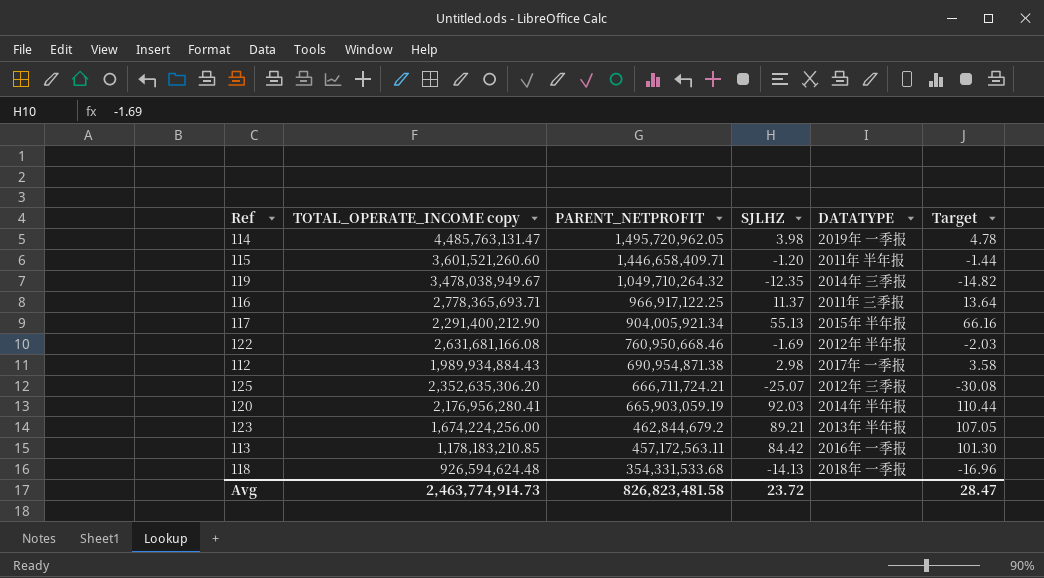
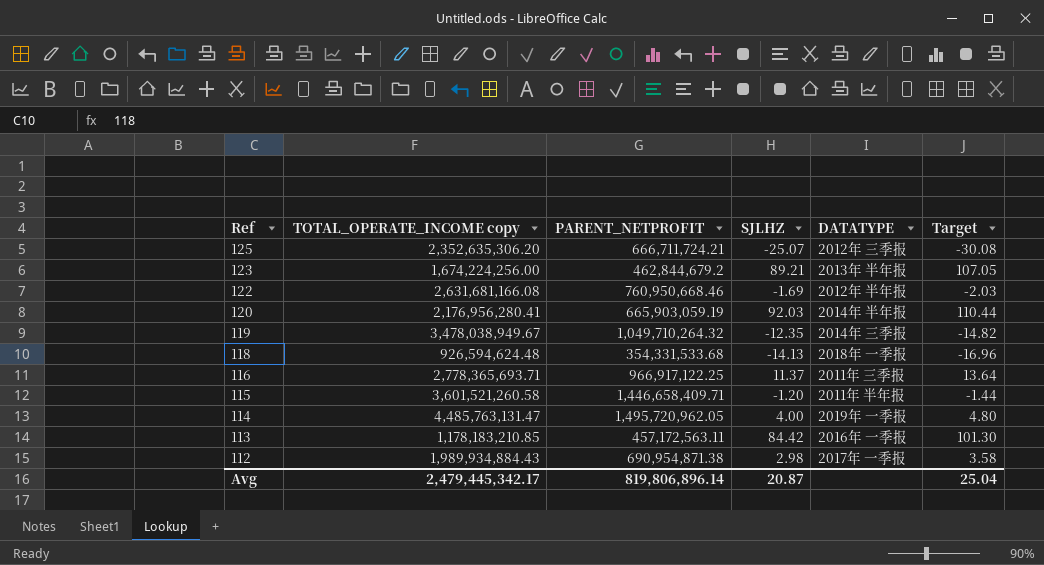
row order: PARENT_NETPROFIT descending -> Ref descending
row 117: 2,291,400,212.90 | 904,005,921.34 | 55.13 | 2015年 半年报 | 66.16 -> none
115 | TOTAL_OPERATE_INCOME copy: 3,601,521,260.60 -> 3,601,521,260.58
114 | SJLHZ: 3.98 -> 4.00
114 | Target: 4.78 -> 4.80
Avg | TOTAL_OPERATE_INCOME copy: 2,463,774,914.73 -> 2,479,445,342.17
Avg | PARENT_NETPROFIT: 826,823,481.58 -> 819,806,896.14
Avg | SJLHZ: 23.72 -> 20.87
Avg | Target: 28.47 -> 25.04

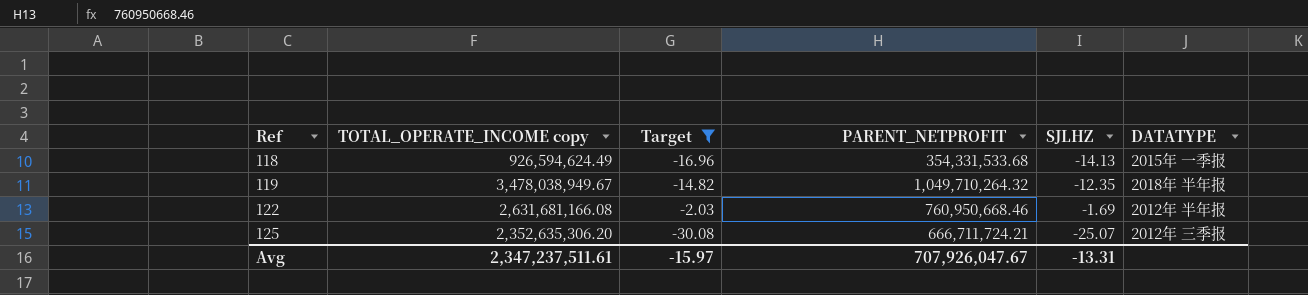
filter: none -> Target <= -2.03
row order: Ref descending -> Ref ascending
column Target | position: 6 -> 3
118 | TOTAL_OPERATE_INCOME copy: 926,594,624.48 -> 926,594,624.49
118 | DATATYPE: 2018年 一季报 -> 2015年 一季报
119 | DATATYPE: 2014年 三季报 -> 2018年 半年报
Avg | TOTAL_OPERATE_INCOME copy: 2,479,445,342.17 -> 2,347,237,511.61
Avg | Target: 25.04 -> -15.97
Avg | PARENT_NETPROFIT: 819,806,896.14 -> 707,926,047.67
Avg | SJLHZ: 20.87 -> -13.31

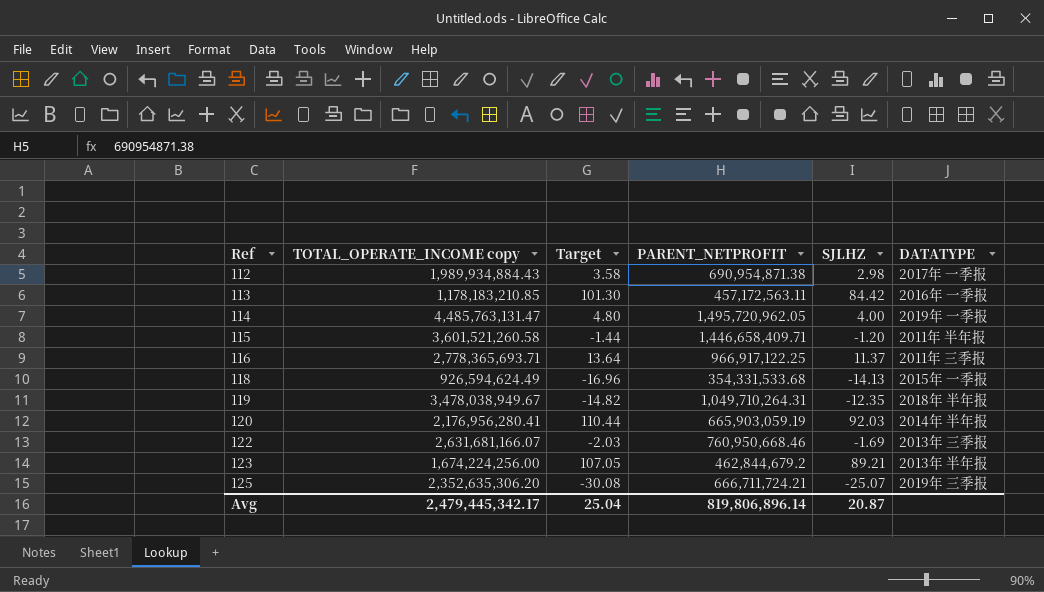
filter: Target <= -2.03 -> none
119 | PARENT_NETPROFIT: 1,049,710,264.32 -> 1,049,710,264.31
122 | TOTAL_OPERATE_INCOME copy: 2,631,681,166.08 -> 2,631,681,166.07
122 | DATATYPE: 2012年 半年报 -> 2013年 三季报
125 | DATATYPE: 2012年 三季报 -> 2019年 三季报
Avg | TOTAL_OPERATE_INCOME copy: 2,347,237,511.61 -> 2,479,445,342.17
Avg | Target: -15.97 -> 25.04
Avg | PARENT_NETPROFIT: 707,926,047.67 -> 819,806,896.14
Avg | SJLHZ: -13.31 -> 20.87

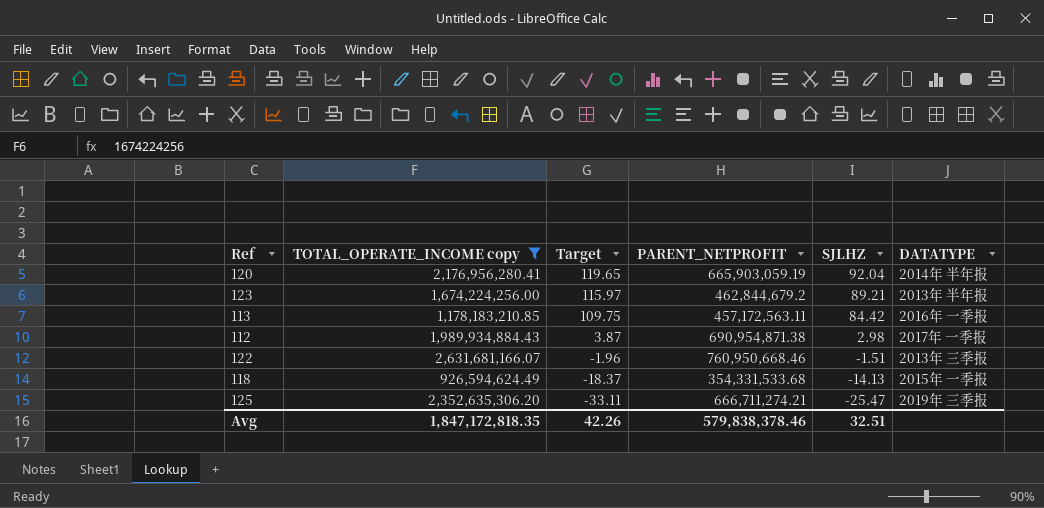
filter: none -> TOTAL_OPERATE_INCOME copy <= 2,631,681,166.07
row order: Ref ascending -> Target descending
column Target | formula: [SJLHZ] * 1.2 -> [SJLHZ] * 1.3
120 | SJLHZ: 92.03 -> 92.04
122 | SJLHZ: -1.69 -> -1.51
125 | PARENT_NETPROFIT: 666,711,724.21 -> 666,711,274.21
125 | SJLHZ: -25.07 -> -25.47
Avg | TOTAL_OPERATE_INCOME copy: 2,479,445,342.17 -> 1,847,172,818.35
Avg | Target: 25.04 -> 42.26
Avg | PARENT_NETPROFIT: 819,806,896.14 -> 579,838,378.46
Avg | SJLHZ: 20.87 -> 32.51

